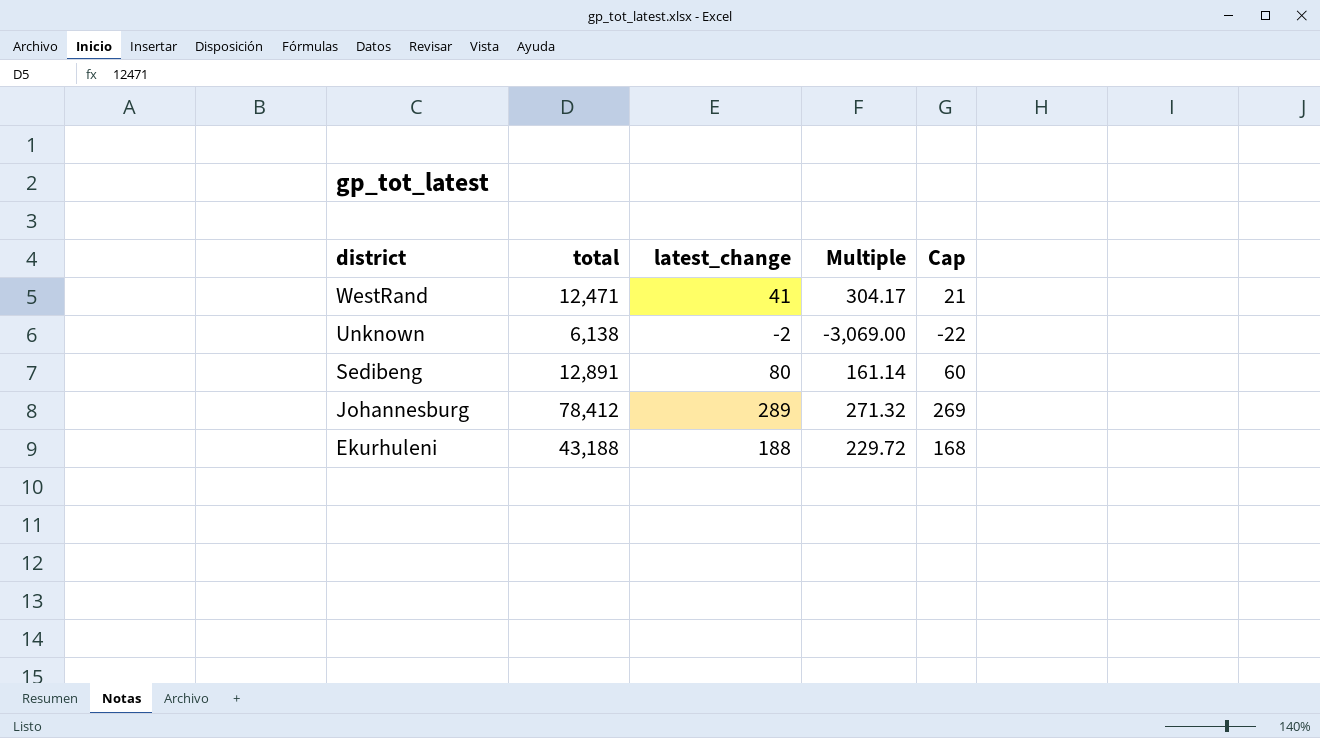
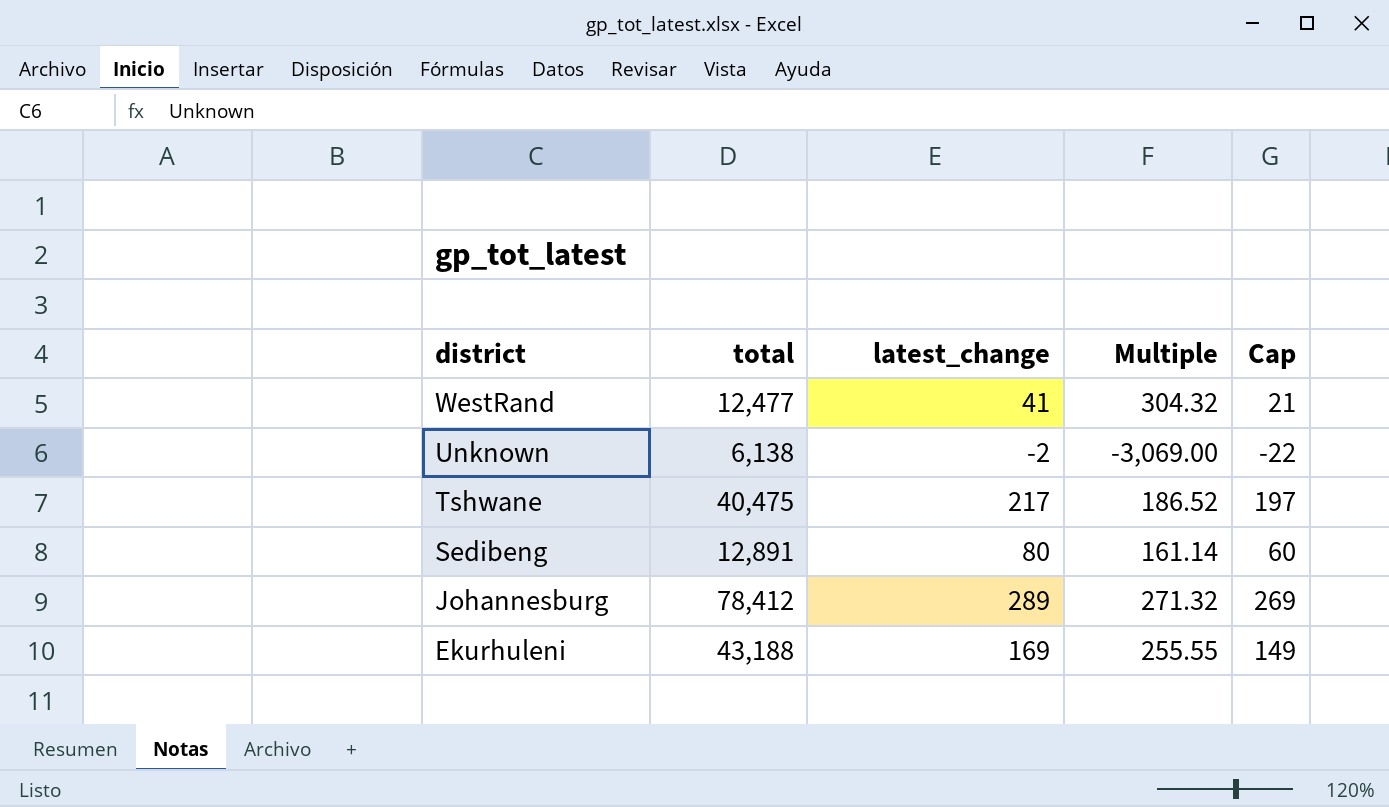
WestRand | total: 12,471 -> 12,477
WestRand | Multiple: 304.17 -> 304.32
row Tshwane: none -> 40,475 | 217 | 186.52 | 197
Ekurhuleni | latest_change: 188 -> 169
Ekurhuleni | Multiple: 229.72 -> 255.55
Ekurhuleni | Cap: 168 -> 149

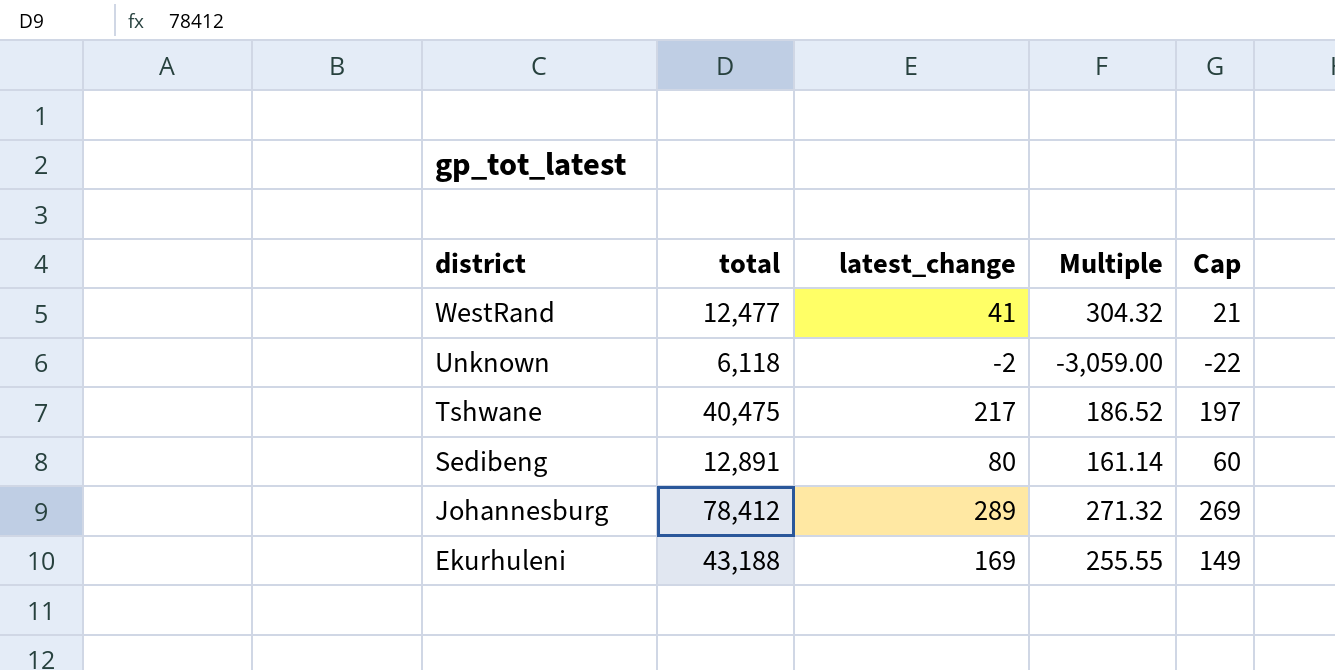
Unknown | total: 6,138 -> 6,118
Unknown | Multiple: -3,069.00 -> -3,059.00

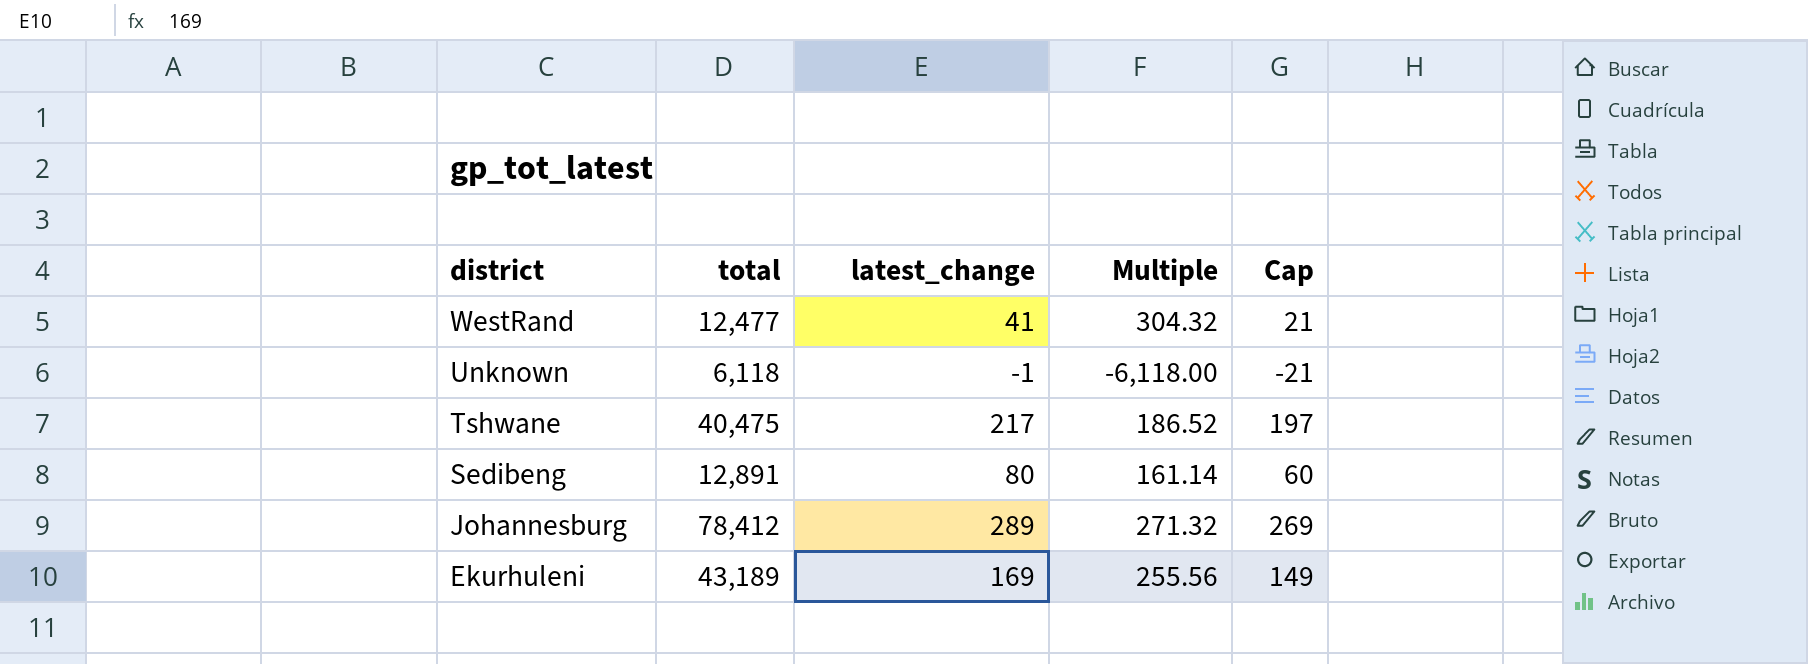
Unknown | latest_change: -2 -> -1
Unknown | Multiple: -3,059.00 -> -6,118.00
Unknown | Cap: -22 -> -21
Ekurhuleni | total: 43,188 -> 43,189
Ekurhuleni | Multiple: 255.55 -> 255.56

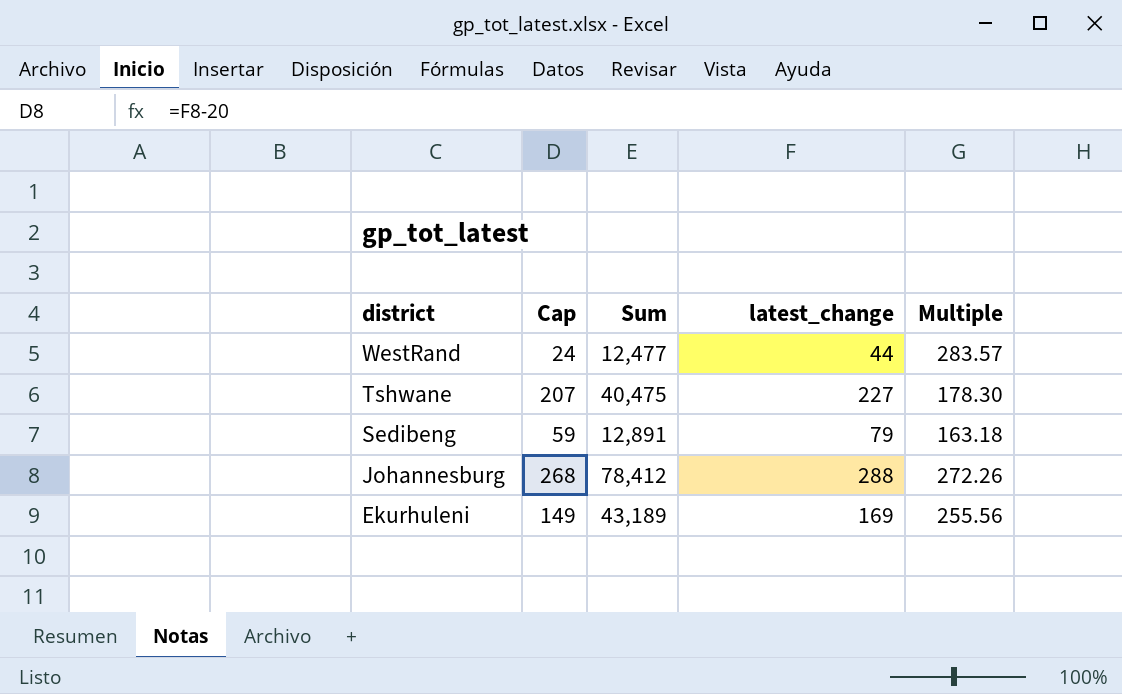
column Cap | position: 5 -> 2
column name: total -> Sum
row Unknown: 6,118 | -1 | -6,118.00 | -21 -> none
WestRand | Cap: 21 -> 24
WestRand | latest_change: 41 -> 44
WestRand | Multiple: 304.32 -> 283.57
Tshwane | Cap: 197 -> 207
Tshwane | latest_change: 217 -> 227
Tshwane | Multiple: 186.52 -> 178.30
Sedibeng | Cap: 60 -> 59
Sedibeng | latest_change: 80 -> 79
Sedibeng | Multiple: 161.14 -> 163.18
Johannesburg | Cap: 269 -> 268
Johannesburg | latest_change: 289 -> 288
Johannesburg | Multiple: 271.32 -> 272.26

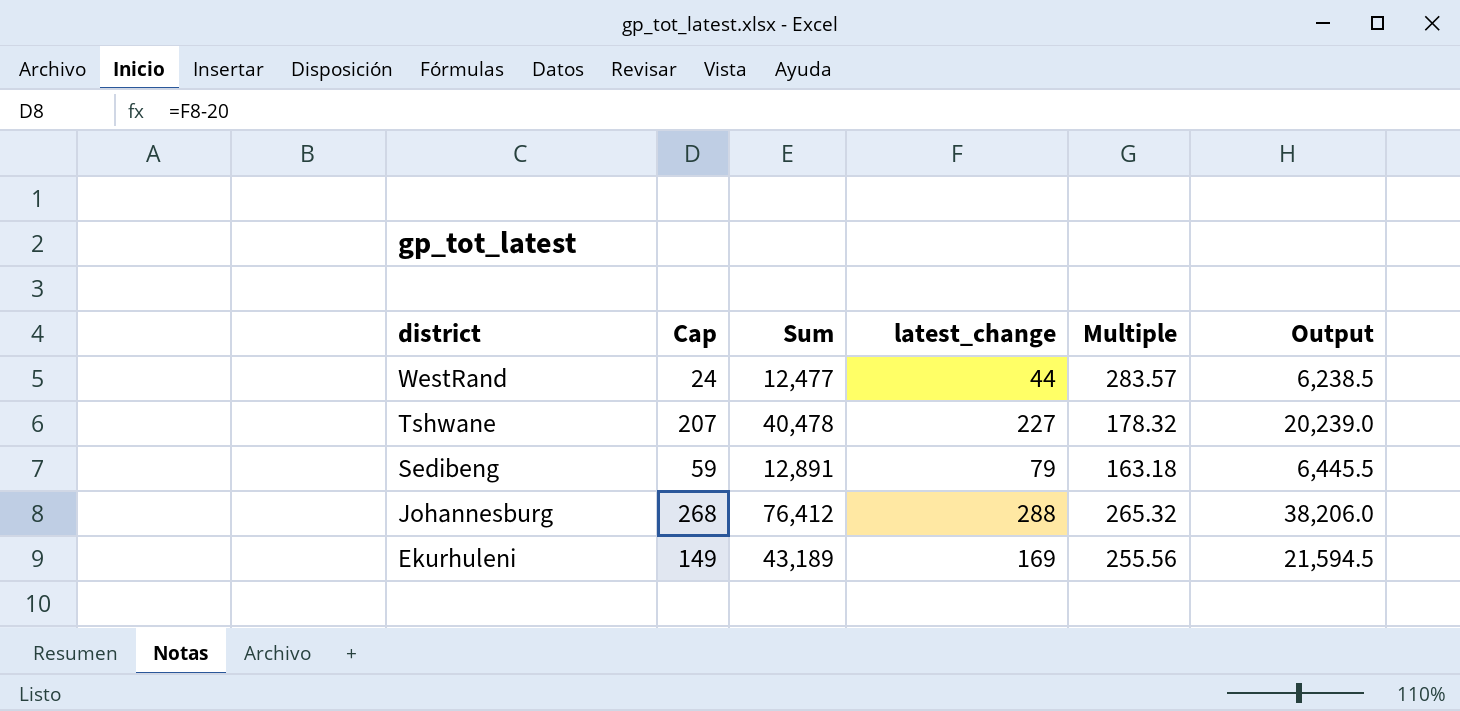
column Output | formula: none -> [Sum] * 0.5
Tshwane | Sum: 40,475 -> 40,478
Tshwane | Multiple: 178.30 -> 178.32
Johannesburg | Sum: 78,412 -> 76,412
Johannesburg | Multiple: 272.26 -> 265.32

